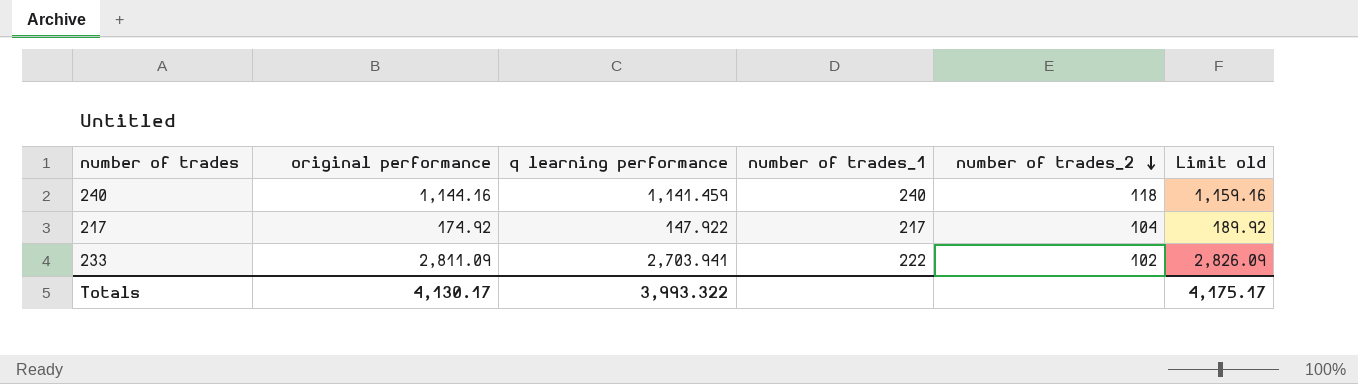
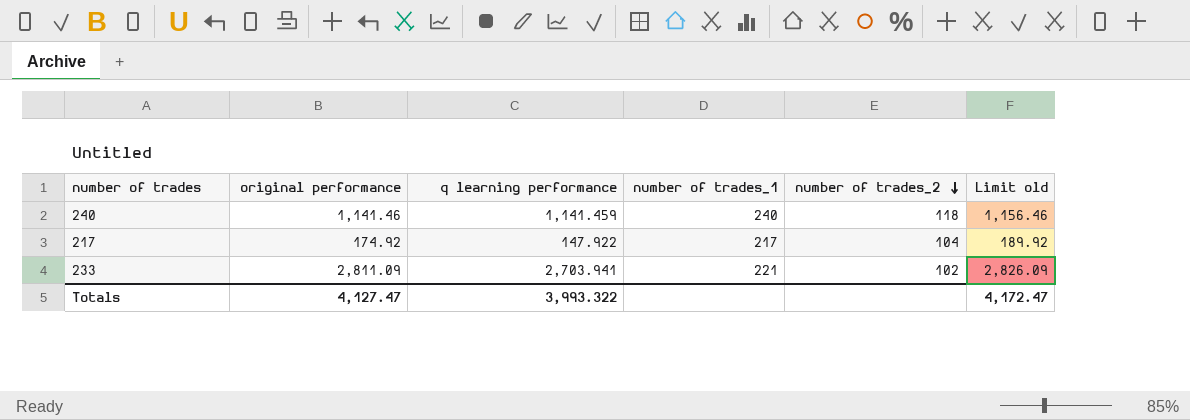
240 | original performance: 1,144.16 -> 1,141.46
240 | Limit old: 1,159.16 -> 1,156.46
233 | number of trades_1: 222 -> 221
Totals | original performance: 4,130.17 -> 4,127.47
Totals | Limit old: 4,175.17 -> 4,172.47

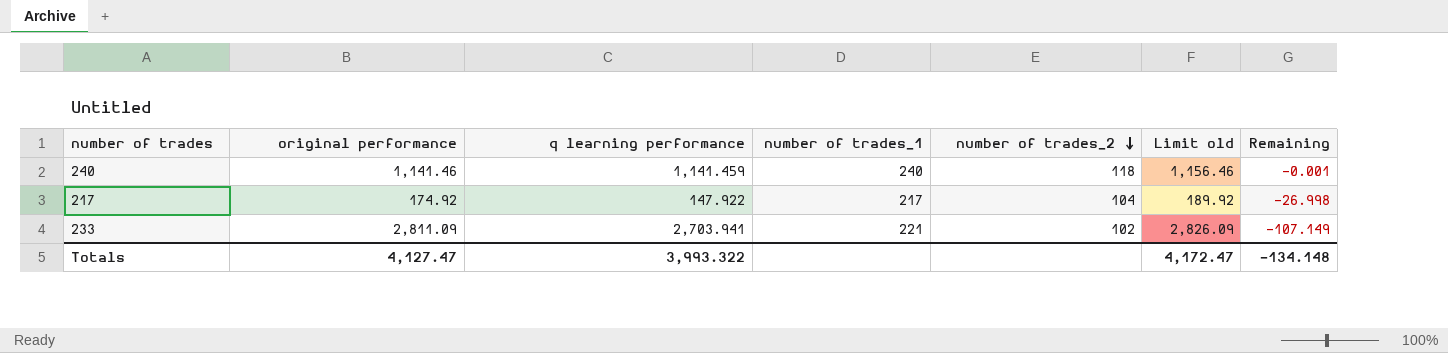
column Remaining | formula: none -> [q learning performance] - [original performance]

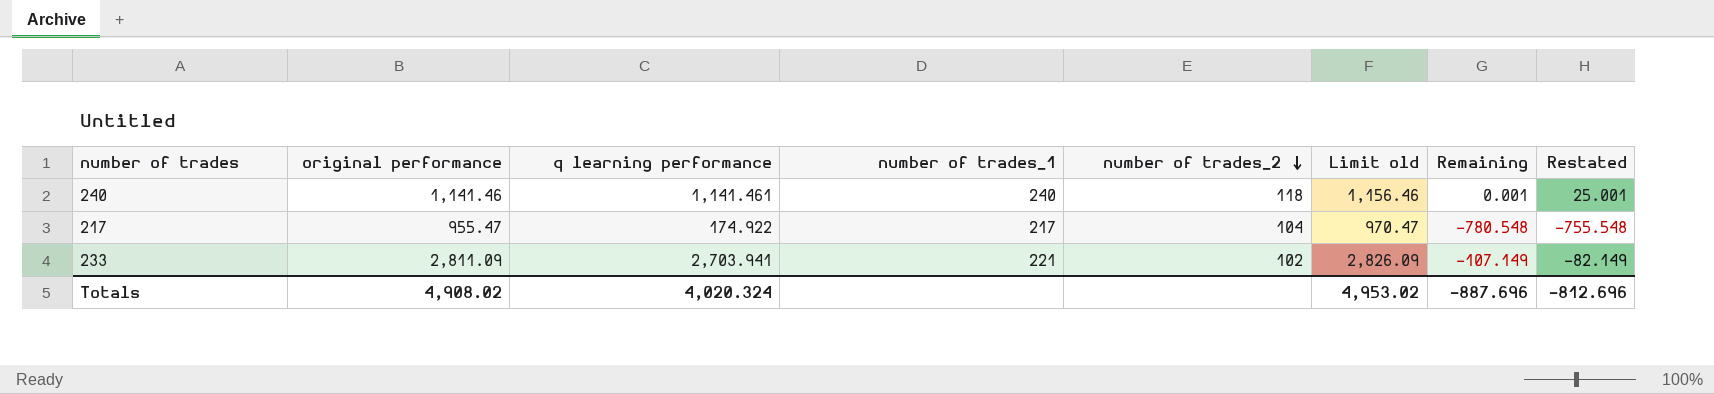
column Restated | formula: none -> [Remaining] + 25
240 | q learning performance: 1,141.459 -> 1,141.461
240 | Remaining: -0.001 -> 0.001
217 | original performance: 174.92 -> 955.47
217 | q learning performance: 147.922 -> 174.922
217 | Limit old: 189.92 -> 970.47
217 | Remaining: -26.998 -> -780.548
Totals | original performance: 4,127.47 -> 4,908.02
Totals | q learning performance: 3,993.322 -> 4,020.324
Totals | Limit old: 4,172.47 -> 4,953.02
Totals | Remaining: -134.148 -> -887.696

